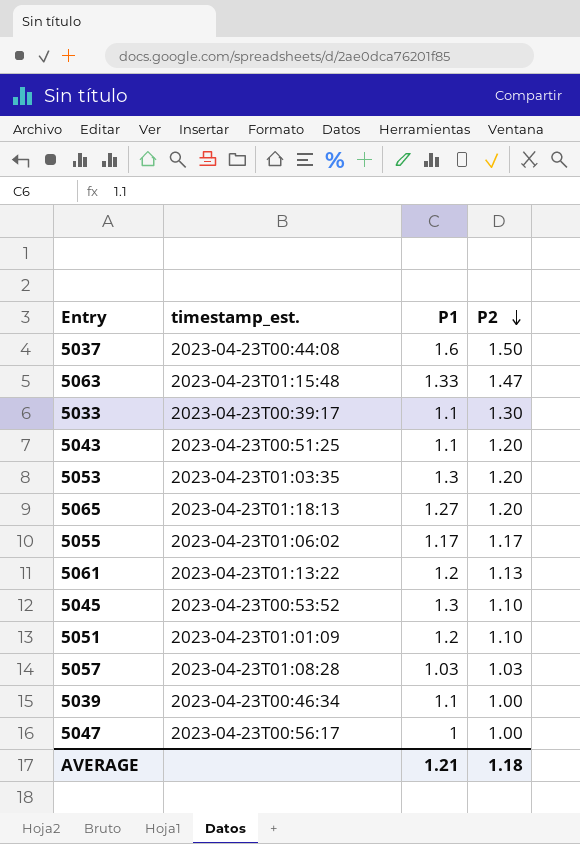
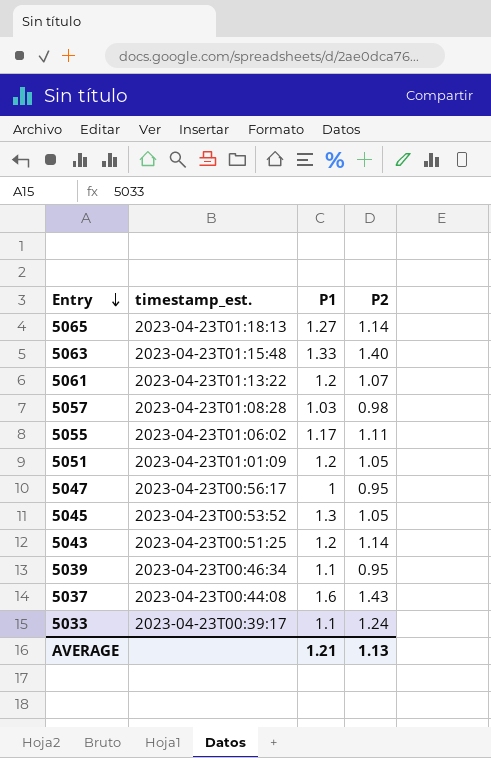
row order: P2 descending -> Entry descending
row 5053: 2023-04-23T01:03:35 | 1.3 | 1.20 -> none
5065 | P2: 1.20 -> 1.14
5063 | P2: 1.47 -> 1.40
5061 | P2: 1.13 -> 1.07
5057 | P2: 1.03 -> 0.98
5055 | P2: 1.17 -> 1.11
5051 | P2: 1.10 -> 1.05
5047 | P2: 1.00 -> 0.95
5045 | P2: 1.10 -> 1.05
5043 | P1: 1.1 -> 1.2
5043 | P2: 1.20 -> 1.14
5039 | P2: 1.00 -> 0.95
5037 | P2: 1.50 -> 1.43
5033 | P2: 1.30 -> 1.24
AVERAGE | P2: 1.18 -> 1.13

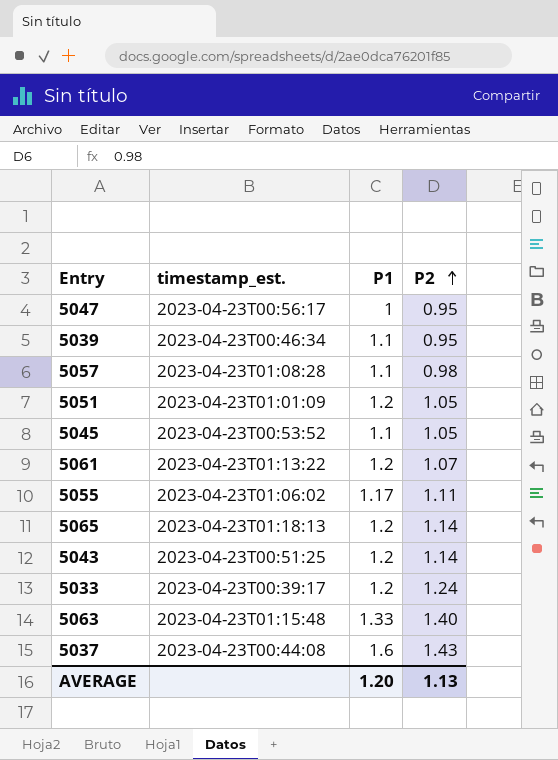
row order: Entry descending -> P2 ascending
5057 | P1: 1.03 -> 1.1
5045 | P1: 1.3 -> 1.1
5065 | P1: 1.27 -> 1.2
5033 | P1: 1.1 -> 1.2
AVERAGE | P1: 1.21 -> 1.20

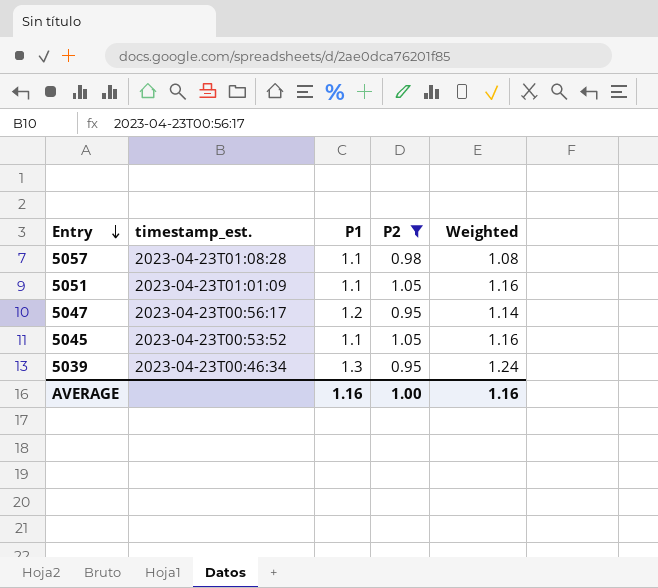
filter: none -> P2 <= 1.05
row order: P2 ascending -> Entry descending
column Weighted | formula: none -> [P1] * [P2]
5051 | P1: 1.2 -> 1.1
5047 | P1: 1 -> 1.2
5039 | P1: 1.1 -> 1.3
AVERAGE | P1: 1.20 -> 1.16
AVERAGE | P2: 1.13 -> 1.00

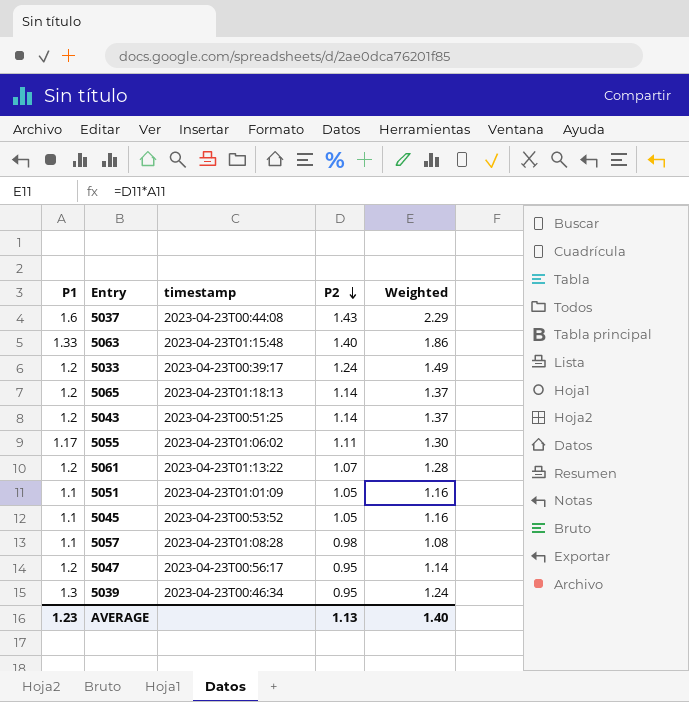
filter: P2 <= 1.05 -> none
row order: Entry descending -> P2 descending
column P1 | position: 3 -> 1
column name: timestamp_est. -> timestamp
AVERAGE | P1: 1.16 -> 1.23
AVERAGE | P2: 1.00 -> 1.13
AVERAGE | Weighted: 1.16 -> 1.40

